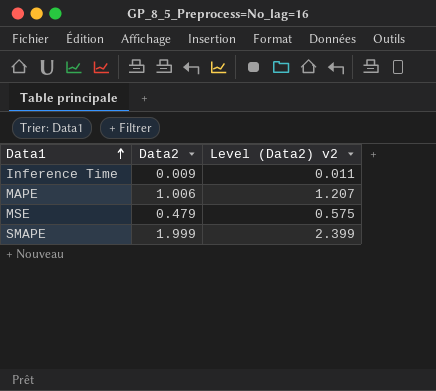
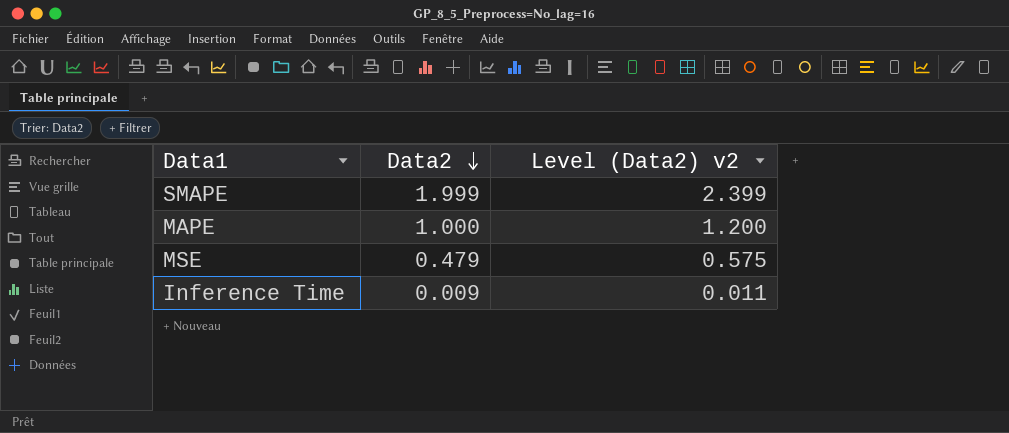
row order: Data1 ascending -> Data2 descending
MAPE | Data2: 1.006 -> 1.000
MAPE | Level (Data2) v2: 1.207 -> 1.200

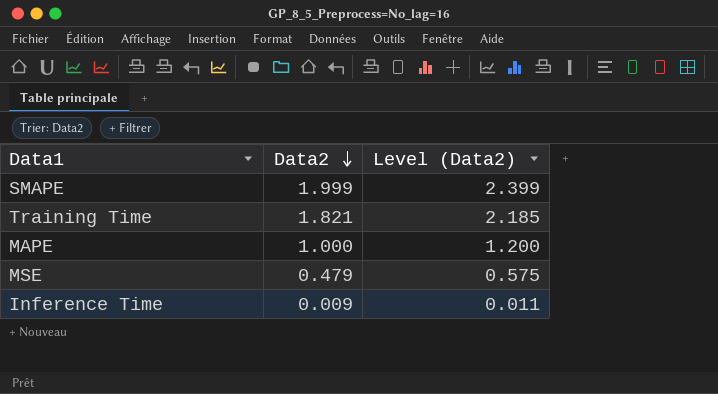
column name: Level (Data2) v2 -> Level (Data2)
row Training Time: none -> 1.821 | 2.185

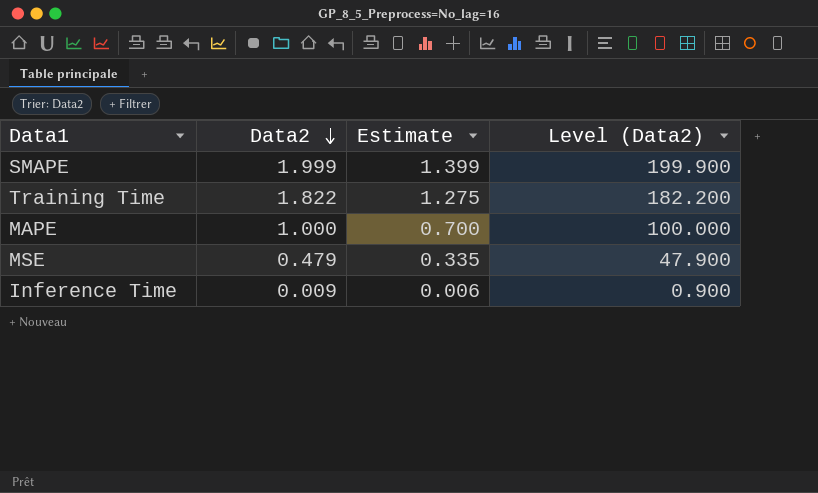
column Estimate | formula: none -> [Data2] * 0.7
column Level (Data2) | formula: [Data2] * 1.2 -> [Data2] * 100
Training Time | Data2: 1.821 -> 1.822

